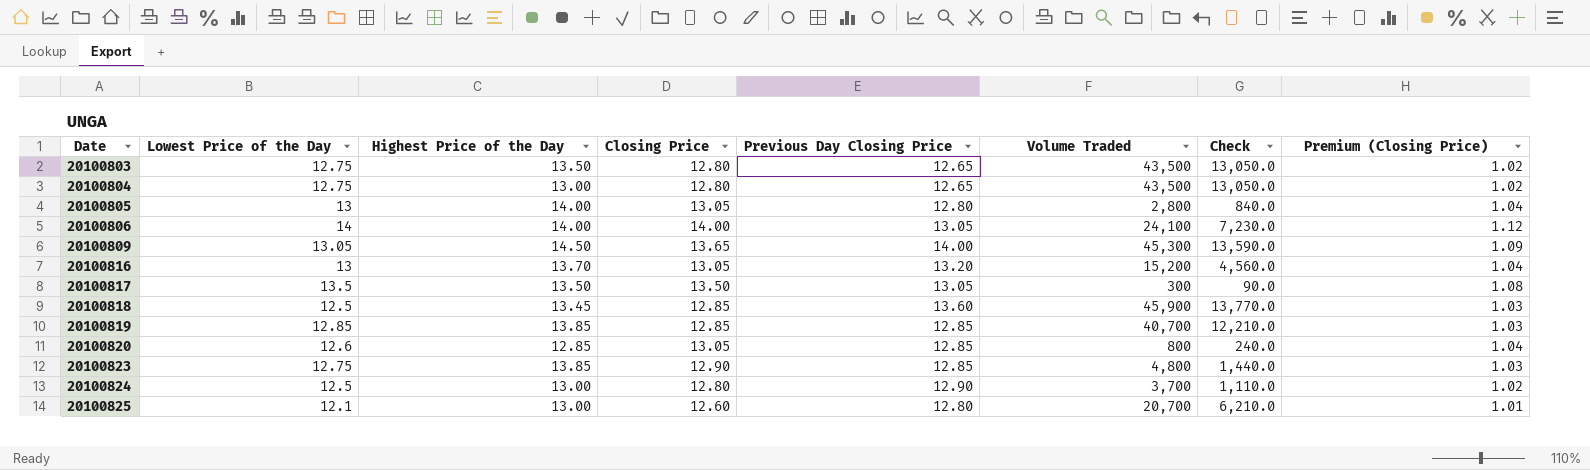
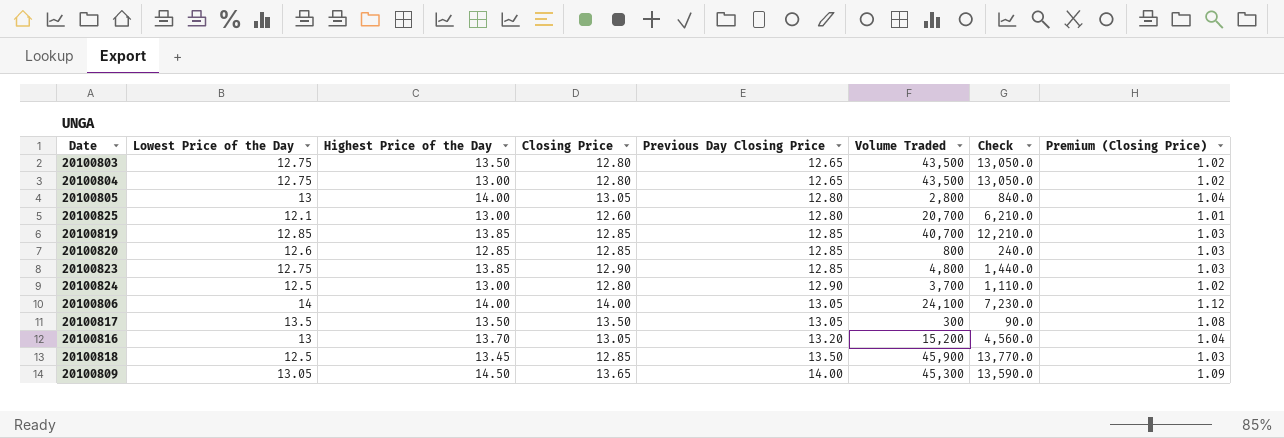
row order: Date ascending -> Previous Day Closing Price ascending
20100820 | Closing Price: 13.05 -> 12.85
20100820 | Premium (Closing Price): 1.04 -> 1.03
20100818 | Previous Day Closing Price: 13.60 -> 13.50

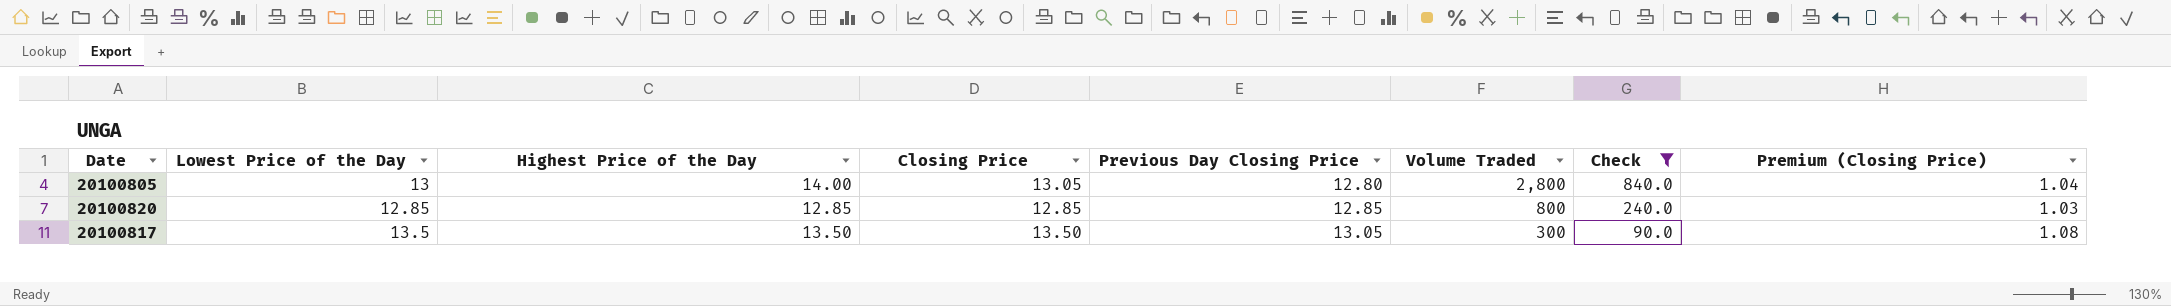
filter: none -> Check <= 840.0
20100820 | Lowest Price of the Day: 12.6 -> 12.85

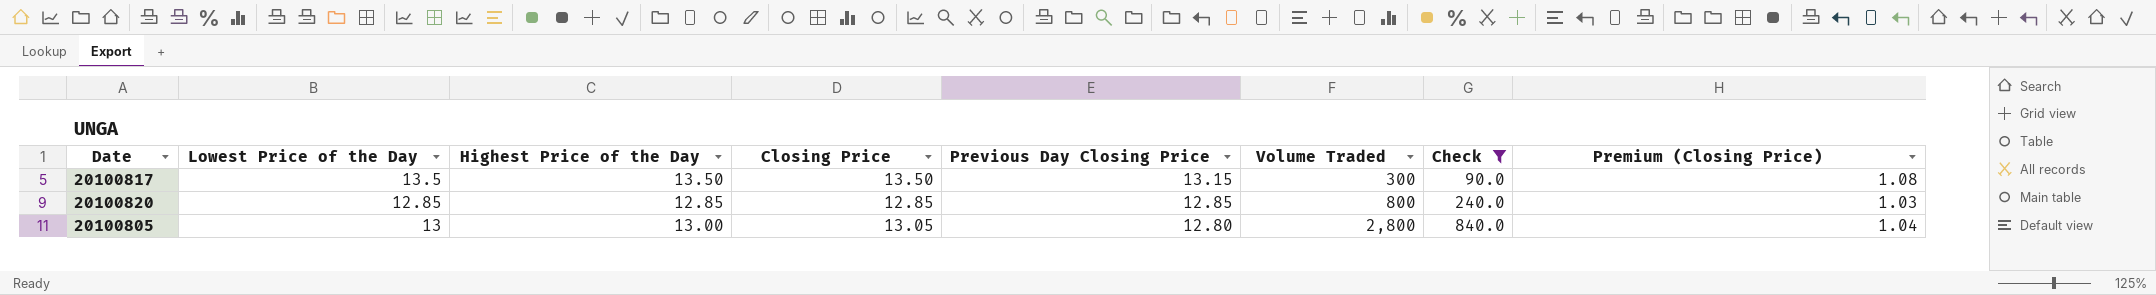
row order: Previous Day Closing Price ascending -> Previous Day Closing Price descending
20100817 | Previous Day Closing Price: 13.05 -> 13.15
20100805 | Highest Price of the Day: 14.00 -> 13.00

